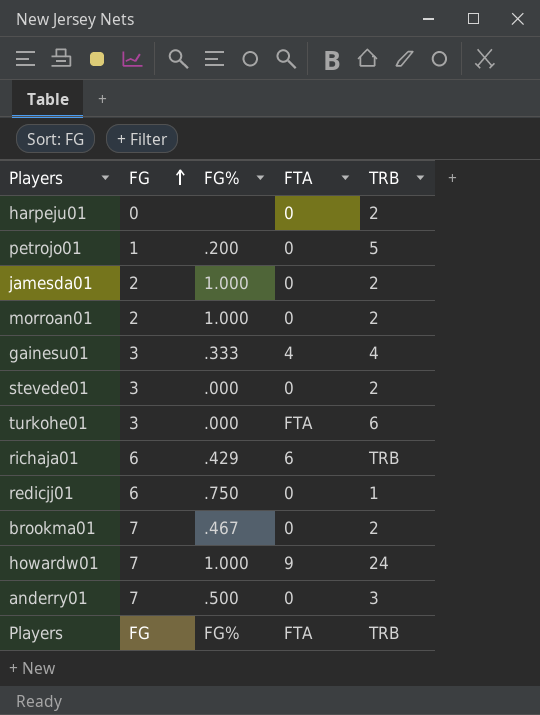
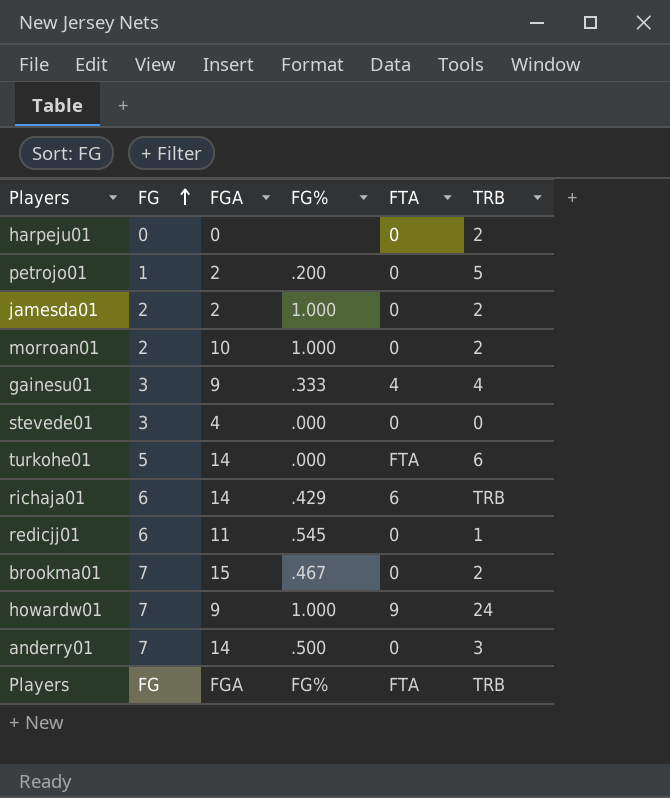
column FGA | position: none -> 3
stevede01 | TRB: 2 -> 0
turkohe01 | FG: 3 -> 5
redicjj01 | FG%: .750 -> .545

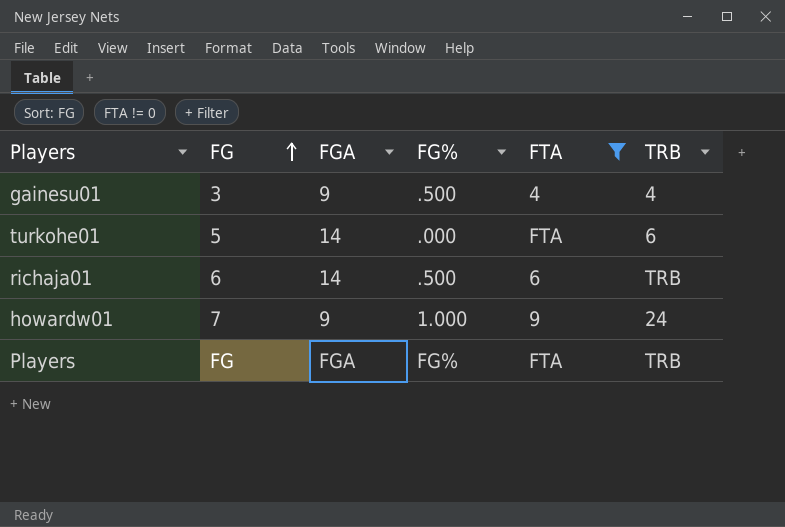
filter: none -> FTA != 0
gainesu01 | FG%: .333 -> .500
richaja01 | FG%: .429 -> .500

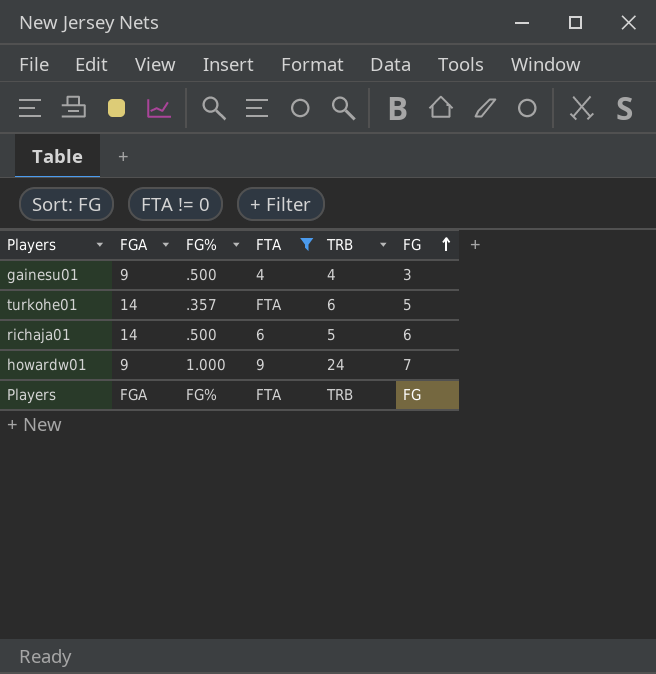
column FG | position: 2 -> 6
turkohe01 | FG%: .000 -> .357
richaja01 | TRB: TRB -> 5

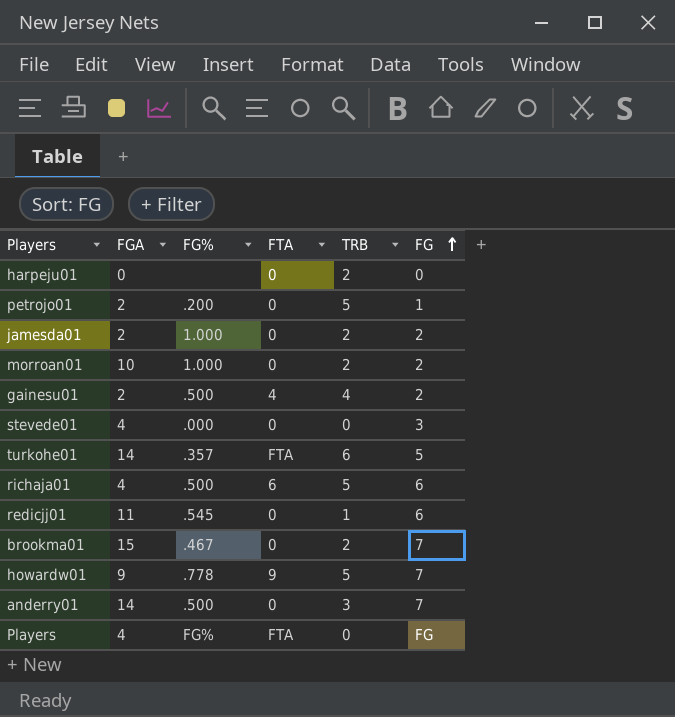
filter: FTA != 0 -> none
gainesu01 | FGA: 9 -> 2
gainesu01 | FG: 3 -> 2
richaja01 | FGA: 14 -> 4
howardw01 | FG%: 1.000 -> .778
howardw01 | TRB: 24 -> 5
Players | FGA: FGA -> 4
Players | TRB: TRB -> 0

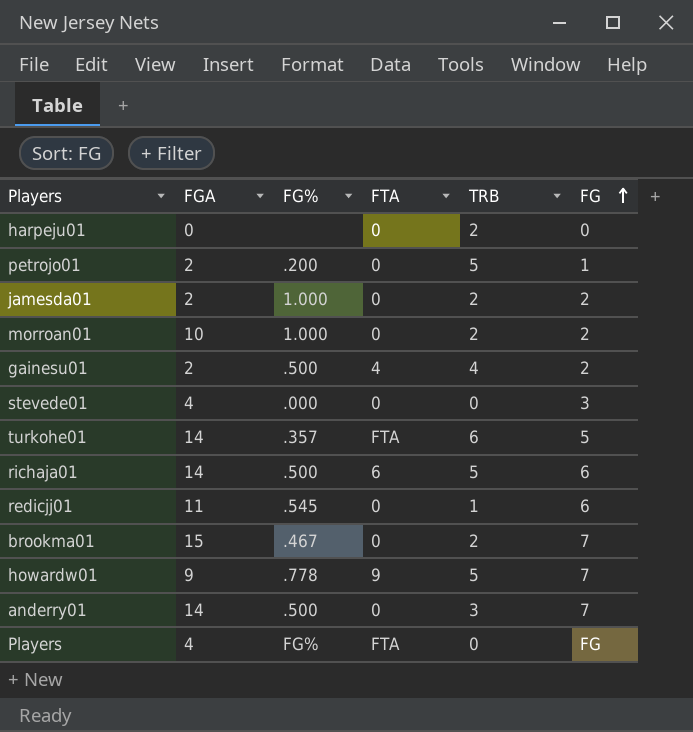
richaja01 | FGA: 4 -> 14

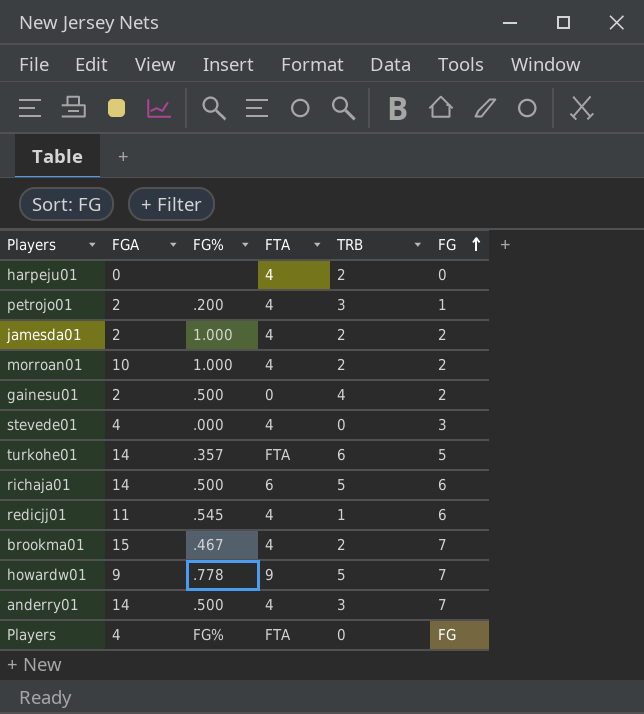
harpeju01 | FTA: 0 -> 4
petrojo01 | FTA: 0 -> 4
petrojo01 | TRB: 5 -> 3
jamesda01 | FTA: 0 -> 4
morroan01 | FTA: 0 -> 4
gainesu01 | FTA: 4 -> 0
stevede01 | FTA: 0 -> 4
redicjj01 | FTA: 0 -> 4
brookma01 | FTA: 0 -> 4
anderry01 | FTA: 0 -> 4

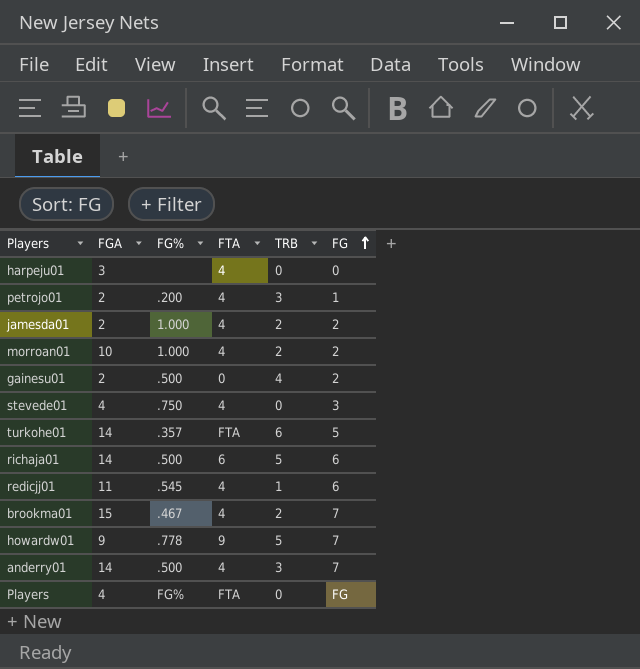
harpeju01 | FGA: 0 -> 3
harpeju01 | TRB: 2 -> 0
stevede01 | FG%: .000 -> .750

